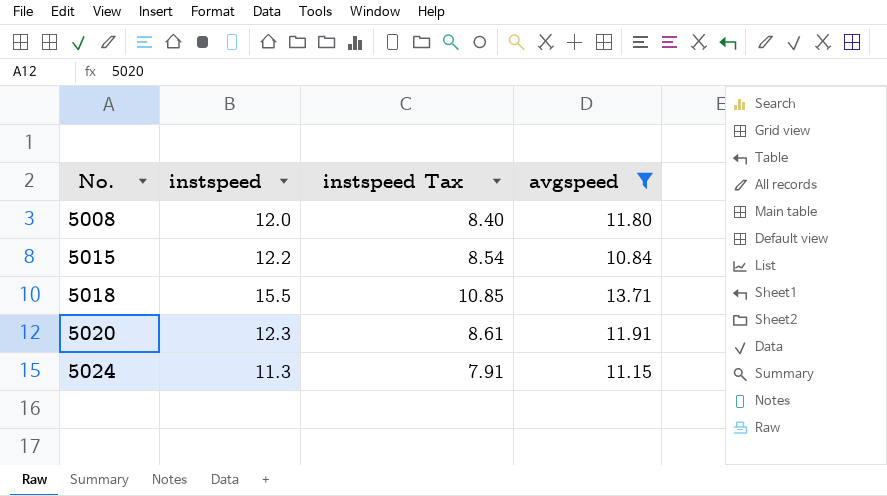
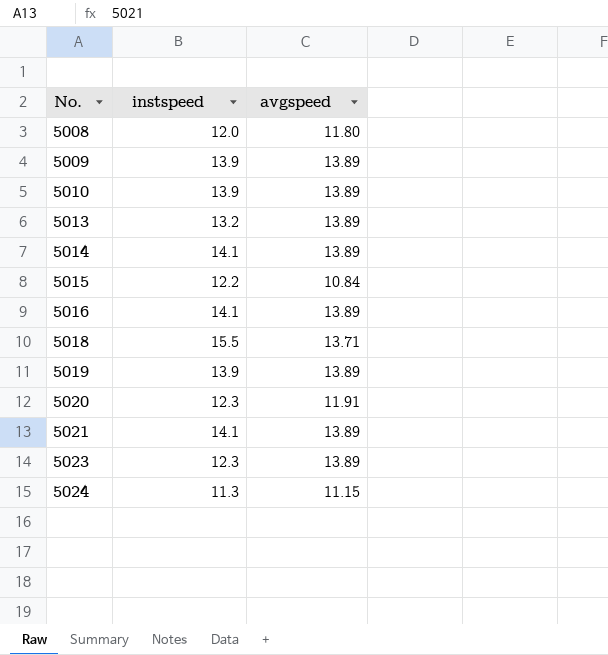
filter: avgspeed != 13.89 -> none
column instspeed Tax | formula: [instspeed] * 0.7 -> none

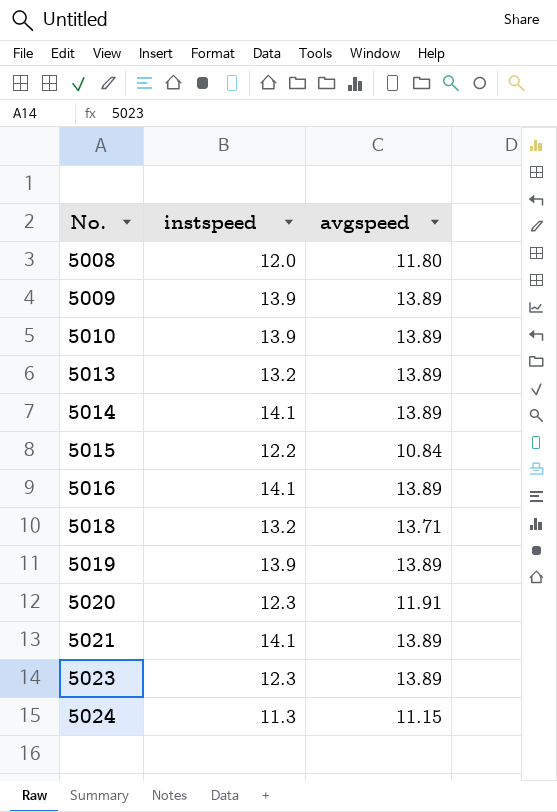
5018 | instspeed: 15.5 -> 13.2

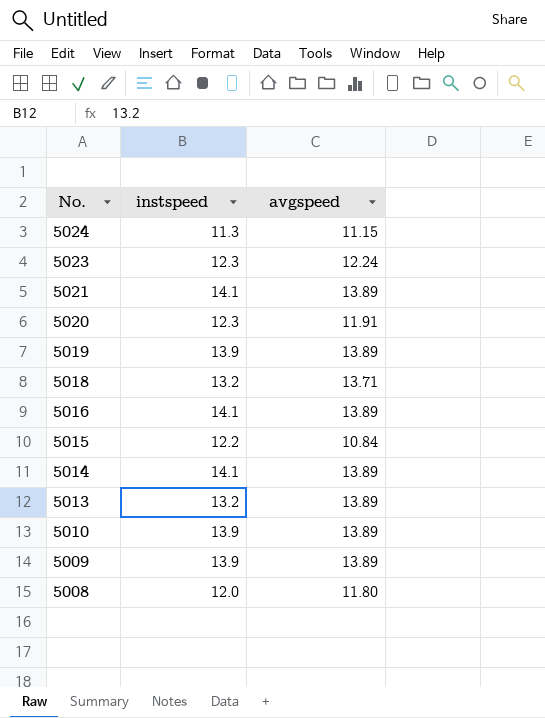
row order: No. ascending -> No. descending
5023 | avgspeed: 13.89 -> 12.24

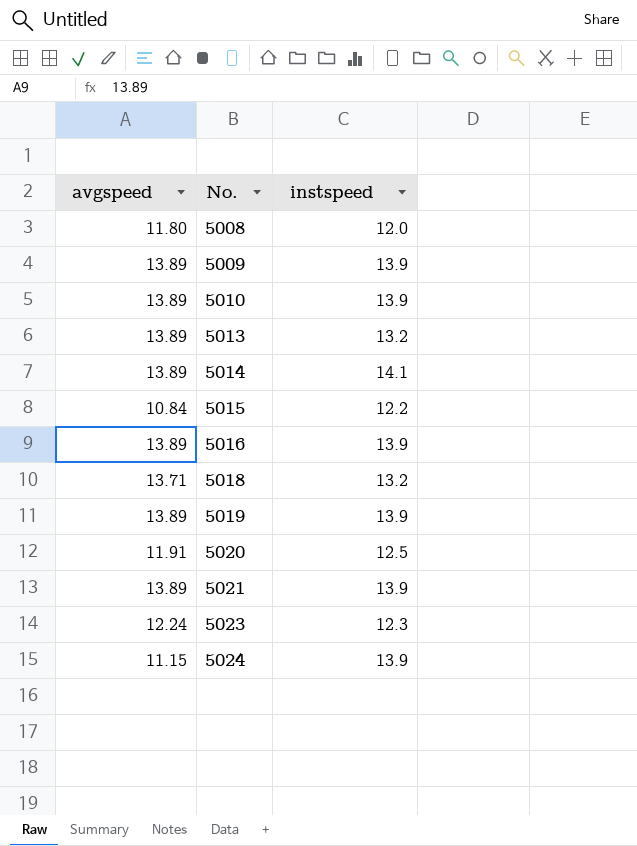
row order: No. descending -> No. ascending
column avgspeed | position: 3 -> 1
5016 | instspeed: 14.1 -> 13.9
5020 | instspeed: 12.3 -> 12.5
5021 | instspeed: 14.1 -> 13.9
5024 | instspeed: 11.3 -> 13.9

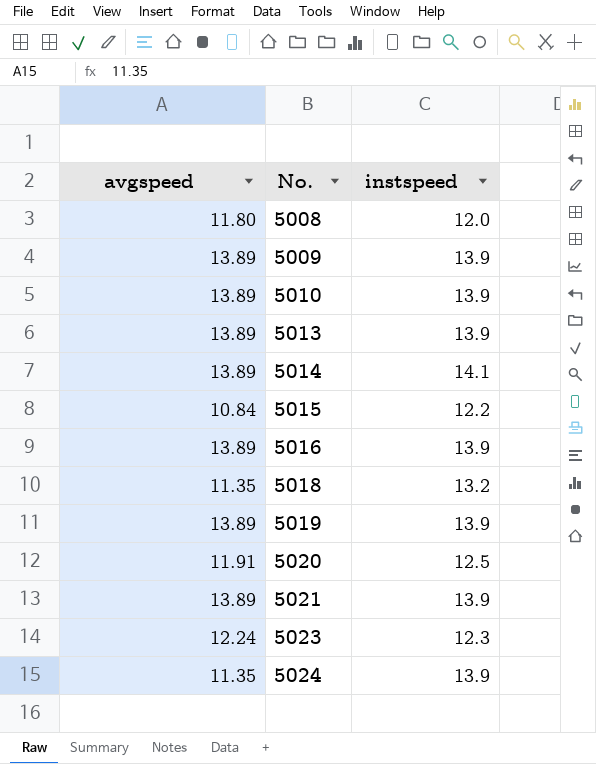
5013 | instspeed: 13.2 -> 13.9
5018 | avgspeed: 13.71 -> 11.35
5024 | avgspeed: 11.15 -> 11.35

